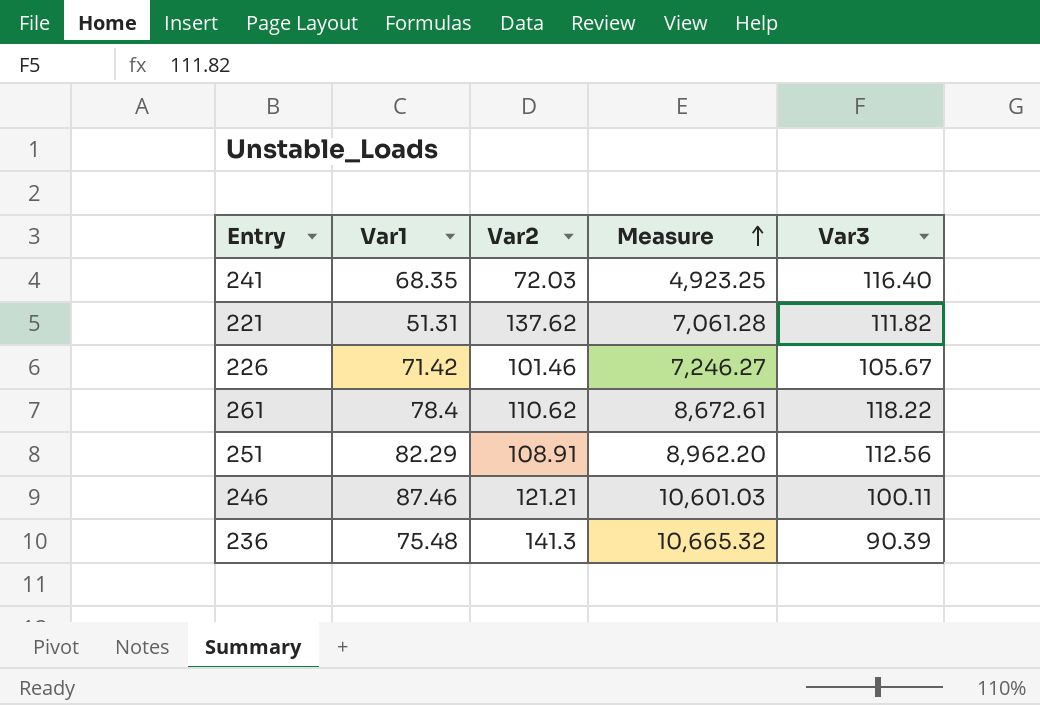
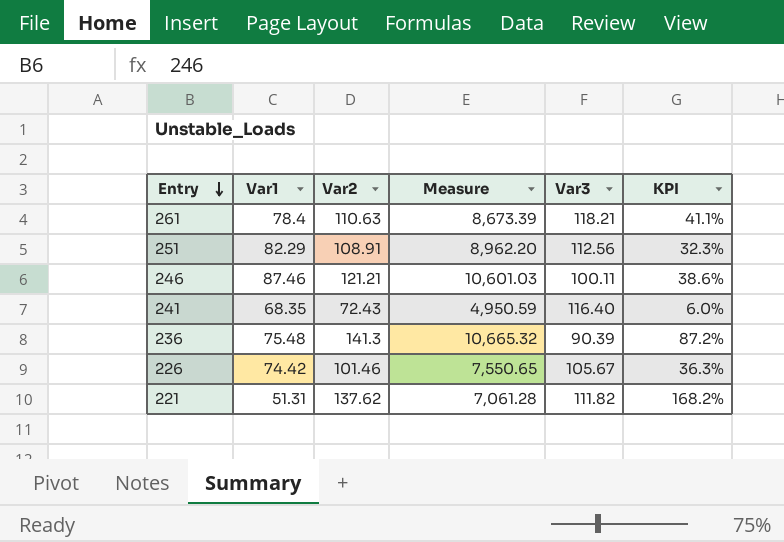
row order: Measure ascending -> Entry descending
column KPI | formula: none -> ([Var2] - [Var1]) / [Var1]
261 | Var2: 110.62 -> 110.63
261 | Measure: 8,672.61 -> 8,673.39
261 | Var3: 118.22 -> 118.21
241 | Var2: 72.03 -> 72.43
241 | Measure: 4,923.25 -> 4,950.59
226 | Var1: 71.42 -> 74.42
226 | Measure: 7,246.27 -> 7,550.65

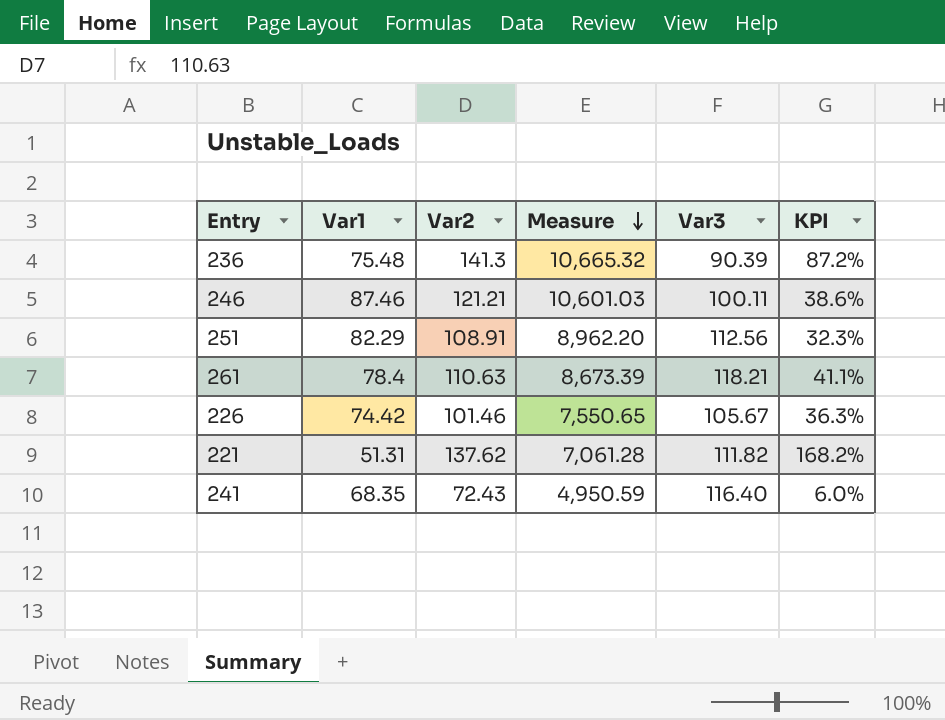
row order: Entry descending -> Measure descending

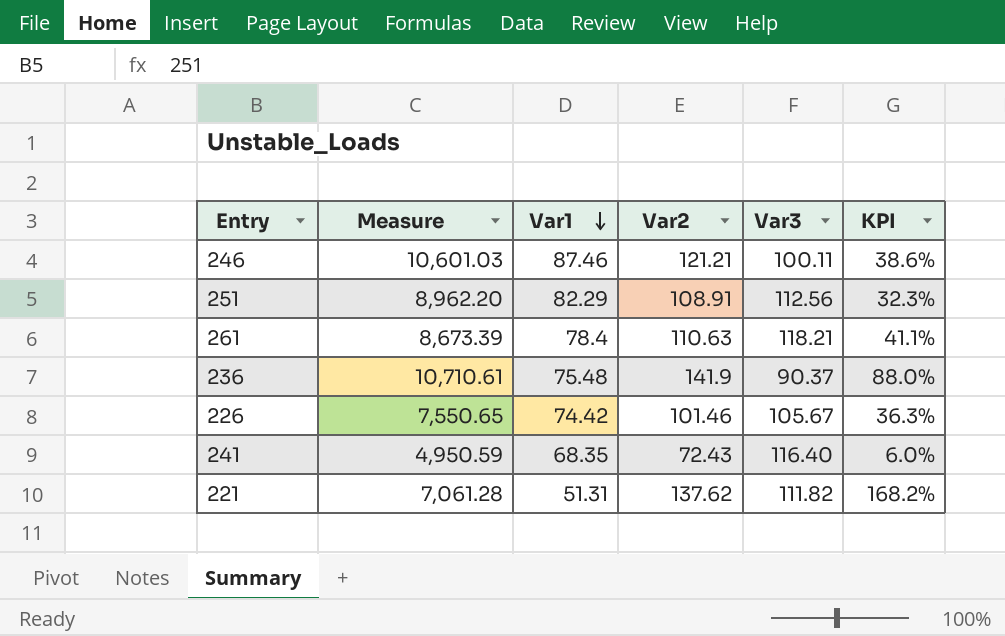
row order: Measure descending -> Var1 descending
column Measure | position: 4 -> 2
236 | Measure: 10,665.32 -> 10,710.61
236 | Var2: 141.3 -> 141.9
236 | Var3: 90.39 -> 90.37
236 | KPI: 87.2% -> 88.0%

